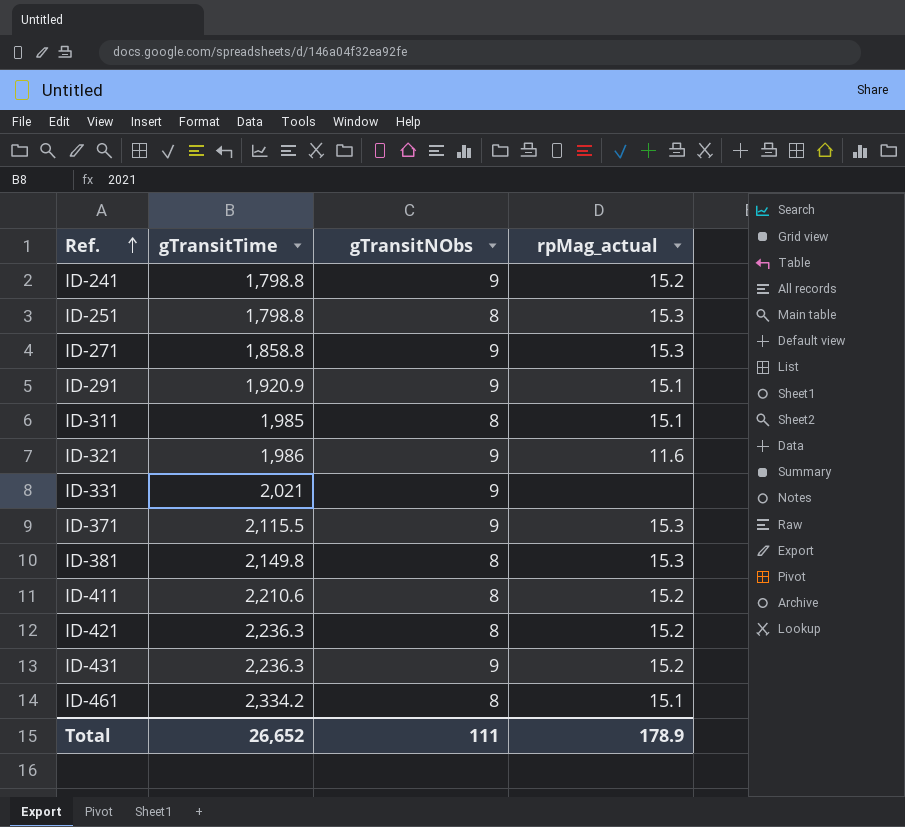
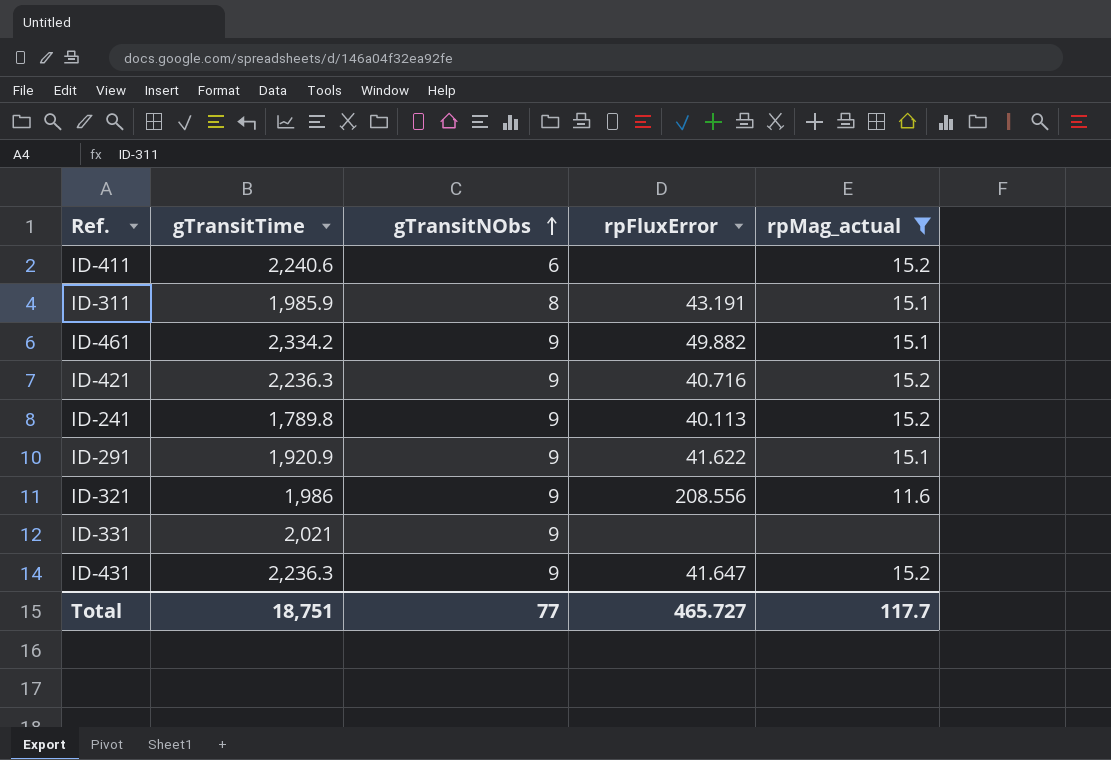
filter: none -> rpMag_actual != 15.3
row order: Ref. ascending -> gTransitNObs ascending
column rpFluxError | position: none -> 4
ID-411 | gTransitTime: 2,210.6 -> 2,240.6
ID-411 | gTransitNObs: 8 -> 6
ID-311 | gTransitTime: 1,985 -> 1,985.9
ID-461 | gTransitNObs: 8 -> 9
ID-421 | gTransitNObs: 8 -> 9
ID-241 | gTransitTime: 1,798.8 -> 1,789.8
Total | gTransitTime: 26,652 -> 18,751
Total | gTransitNObs: 111 -> 77
Total | rpMag_actual: 178.9 -> 117.7

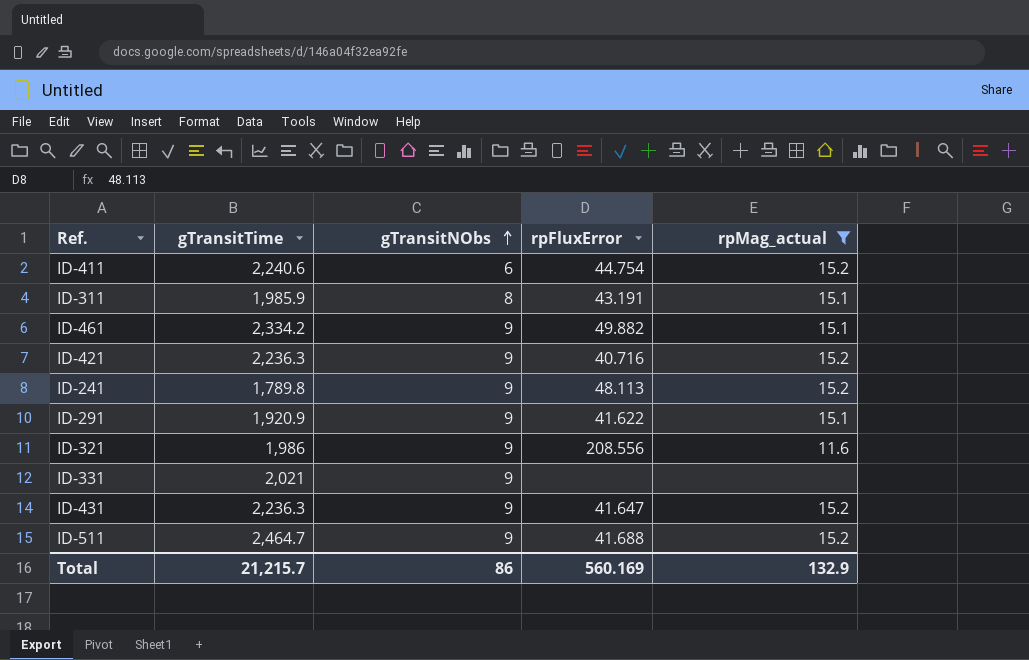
ID-411 | rpFluxError: none -> 44.754
ID-241 | rpFluxError: 40.113 -> 48.113
row ID-511: none -> 2,464.7 | 9 | 41.688 | 15.2
Total | gTransitTime: 18,751 -> 21,215.7
Total | gTransitNObs: 77 -> 86
Total | rpFluxError: 465.727 -> 560.169
Total | rpMag_actual: 117.7 -> 132.9

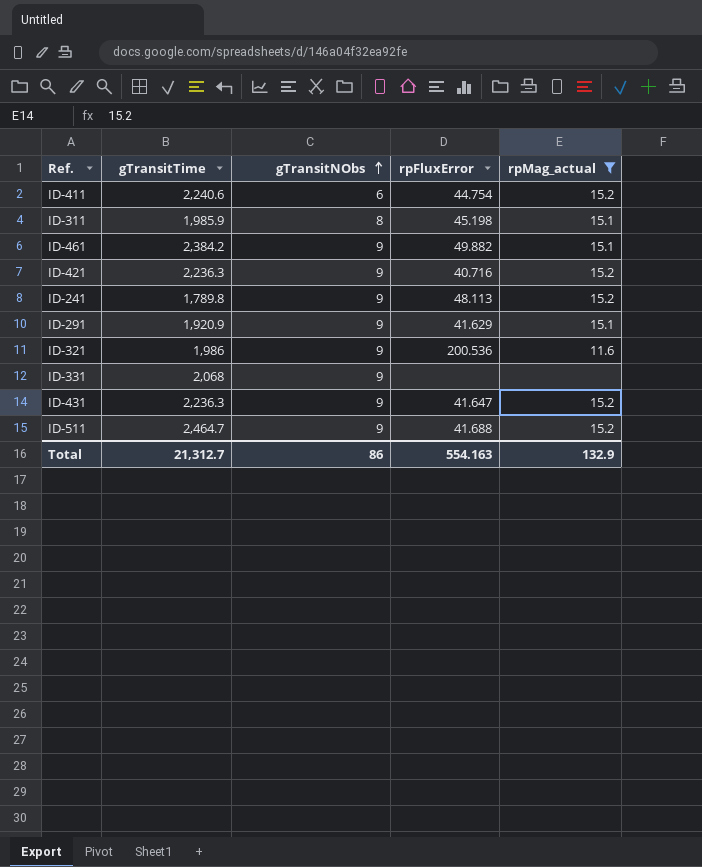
ID-311 | rpFluxError: 43.191 -> 45.198
ID-461 | gTransitTime: 2,334.2 -> 2,384.2
ID-291 | rpFluxError: 41.622 -> 41.629
ID-321 | rpFluxError: 208.556 -> 200.536
ID-331 | gTransitTime: 2,021 -> 2,068
Total | gTransitTime: 21,215.7 -> 21,312.7
Total | rpFluxError: 560.169 -> 554.163

